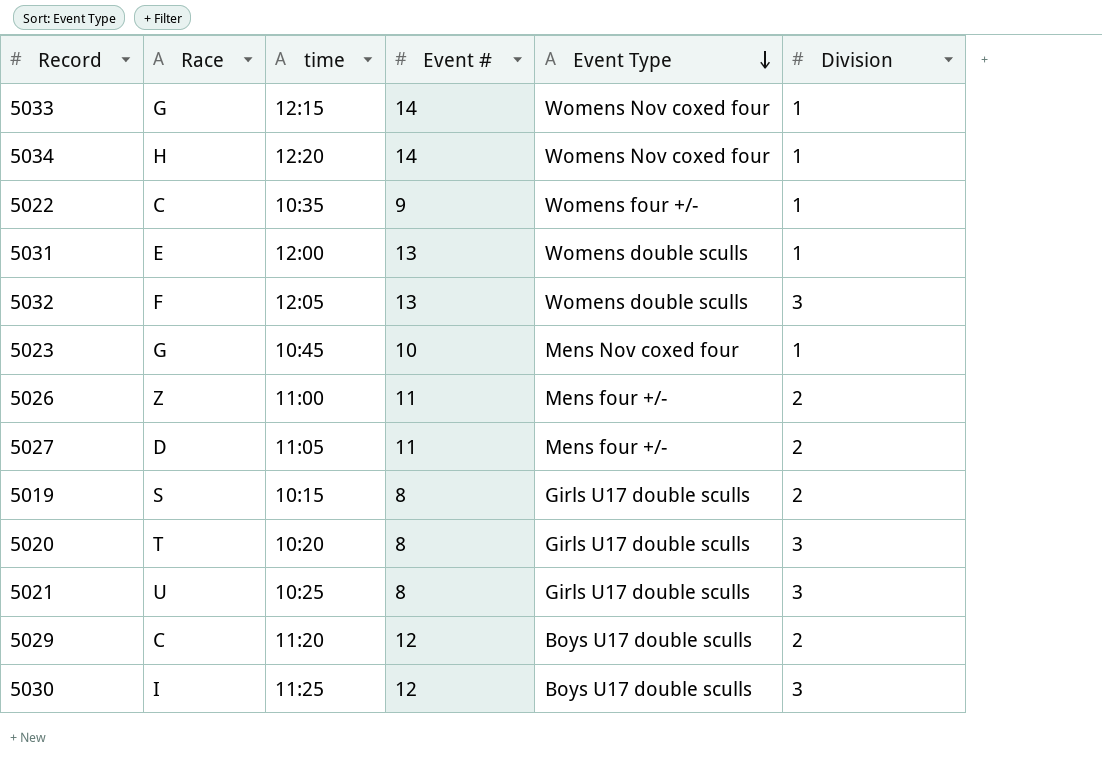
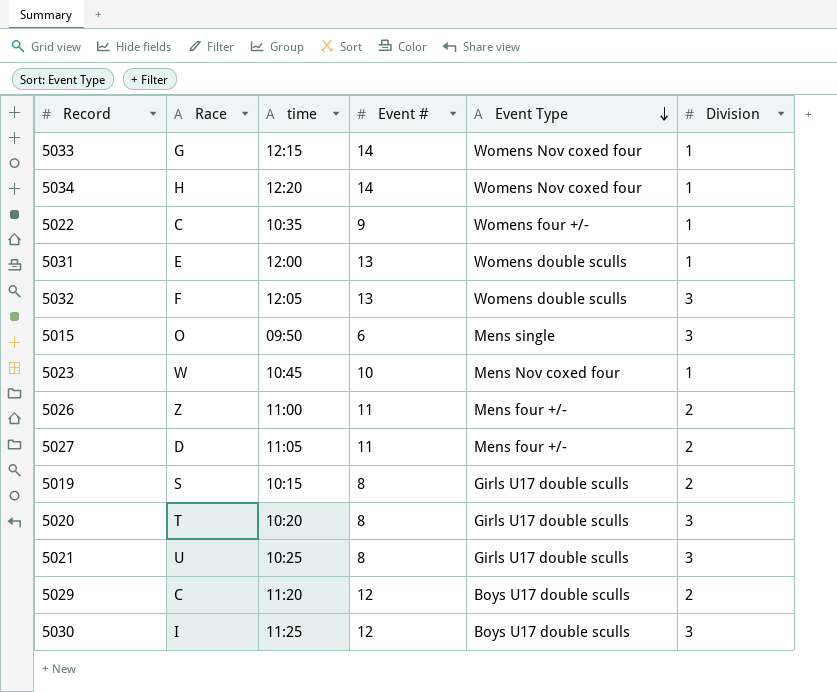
row 5015: none -> O | 09:50 | 6 | Mens single | 3
5023 | Race: G -> W

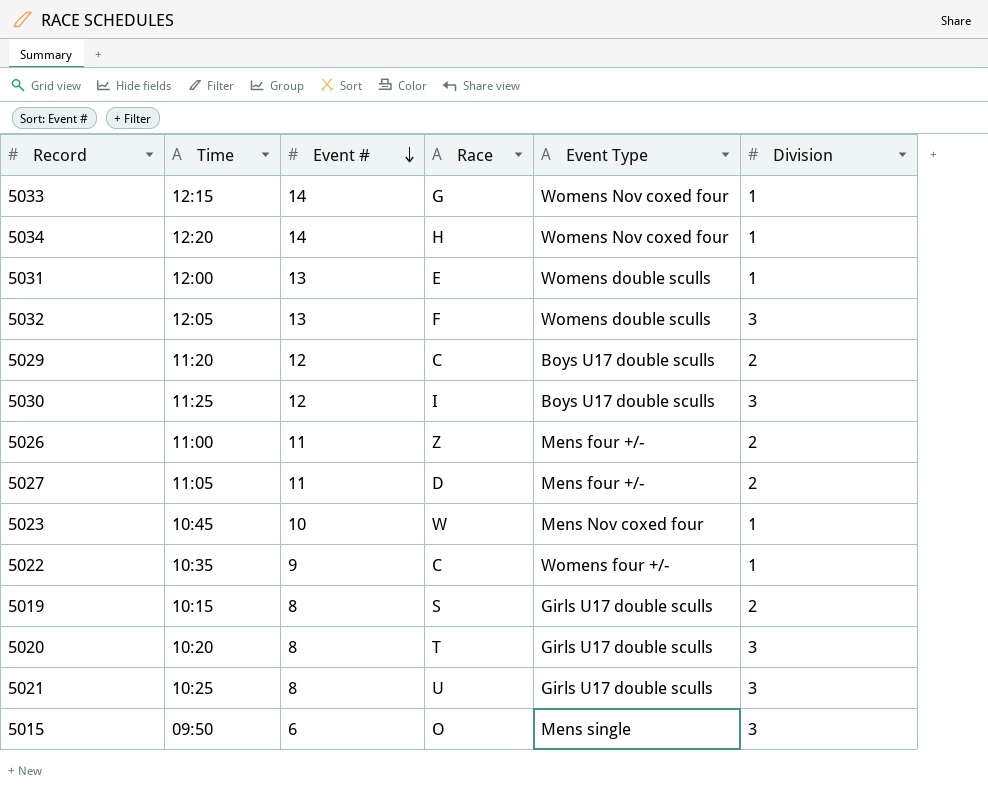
row order: Event Type descending -> Event # descending
column name: time -> Time
column Race | position: 2 -> 4

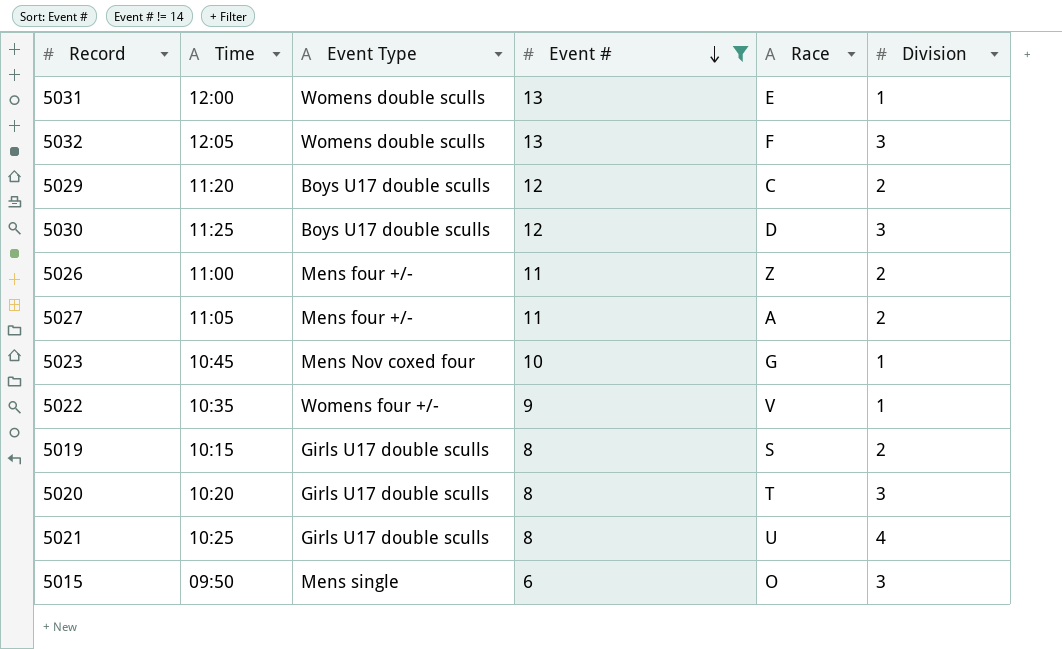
filter: none -> Event # != 14
column Event Type | position: 5 -> 3
5030 | Race: I -> D
5027 | Race: D -> A
5023 | Race: W -> G
5022 | Race: C -> V
5021 | Division: 3 -> 4

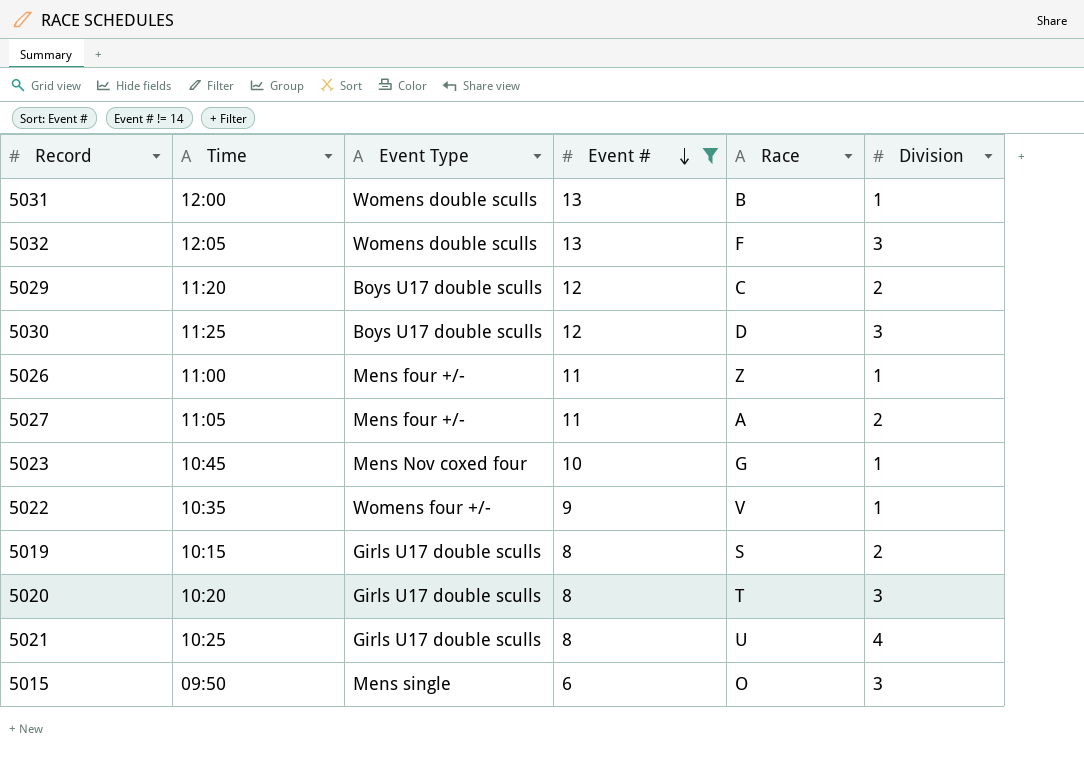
5031 | Race: E -> B
5026 | Division: 2 -> 1

